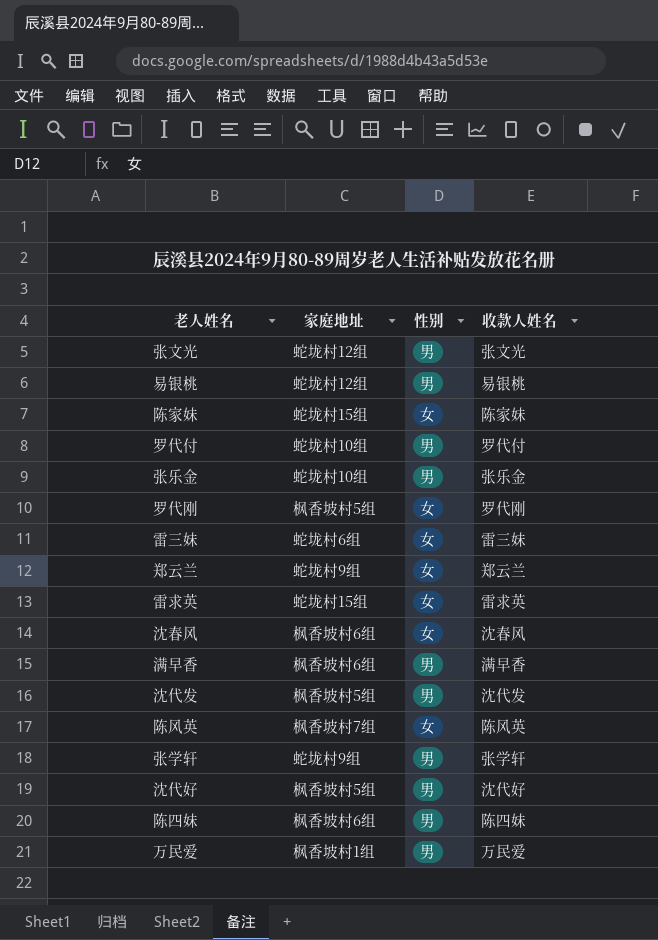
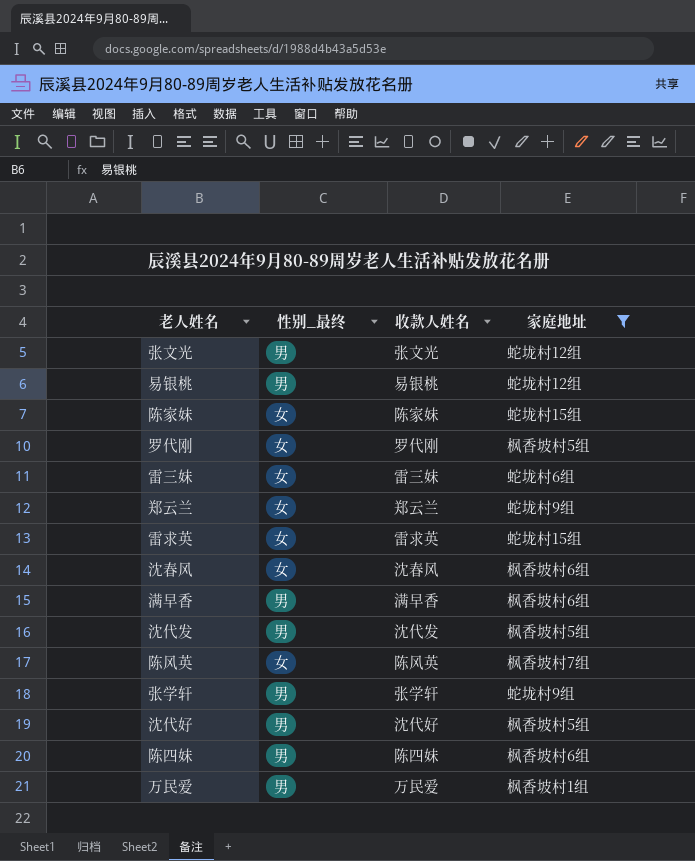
filter: none -> 家庭地址 != 蛇垅村10组
column name: 性别 -> 性别_最终
column 家庭地址 | position: 2 -> 4

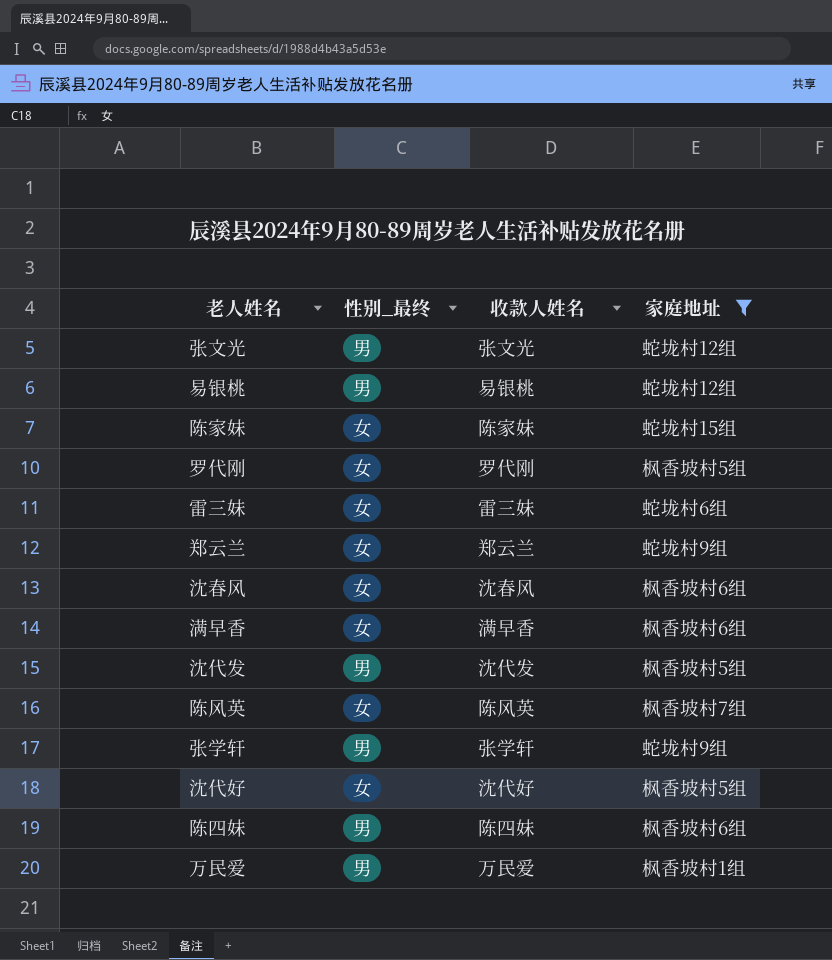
row 雷求英: 女 | 雷求英 | 蛇垅村15组 -> none
满早香 | 性别_最终: 男 -> 女
沈代好 | 性别_最终: 男 -> 女

